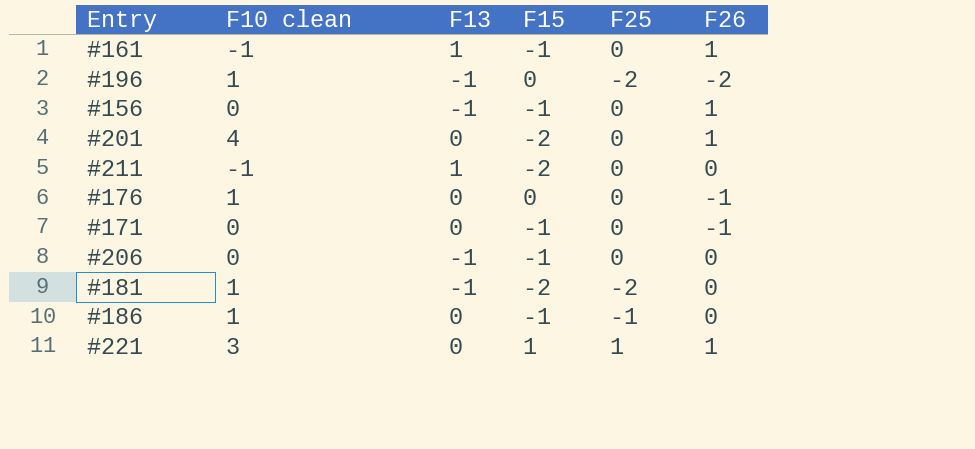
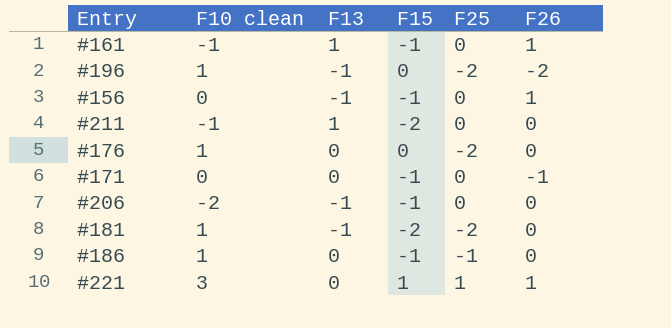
row #201: 4 | 0 | -2 | 0 | 1 -> none
#176 | F25: 0 -> -2
#176 | F26: -1 -> 0
#206 | F10 clean: 0 -> -2

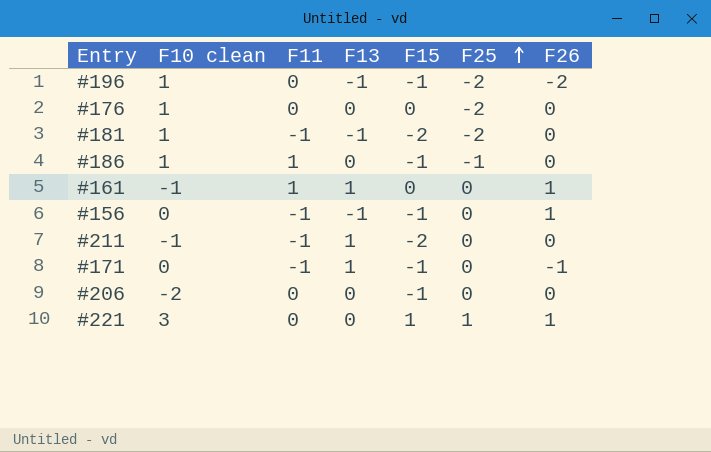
row order: none -> F25 ascending
column F11 | position: none -> 3
#196 | F15: 0 -> -1
#161 | F15: -1 -> 0
#171 | F13: 0 -> 1
#206 | F13: -1 -> 0

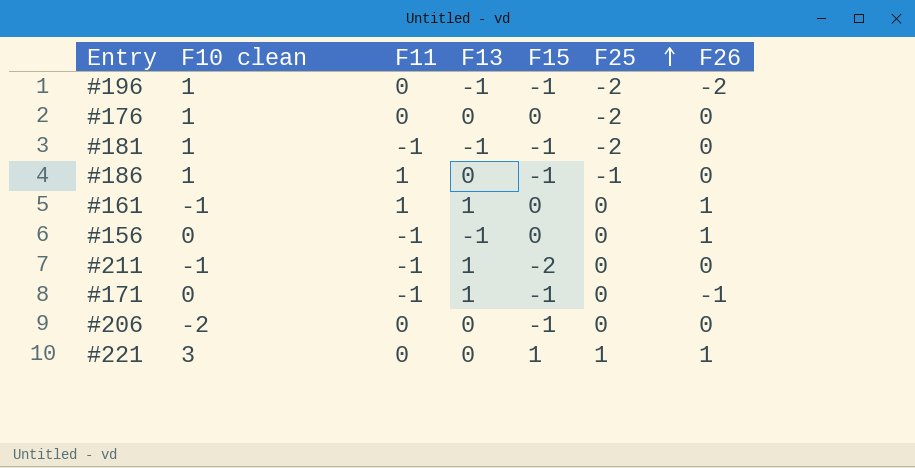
#181 | F15: -2 -> -1
#156 | F15: -1 -> 0

